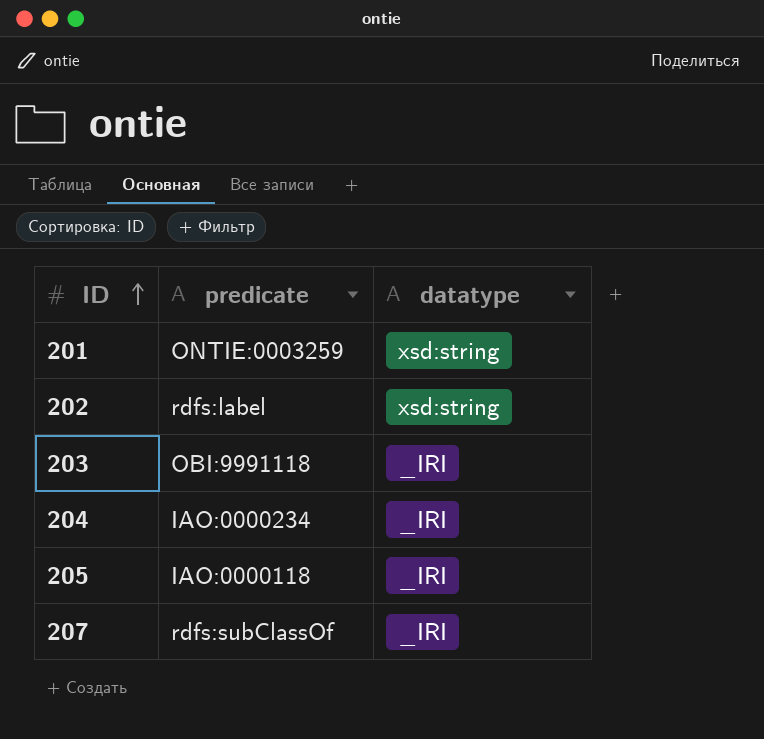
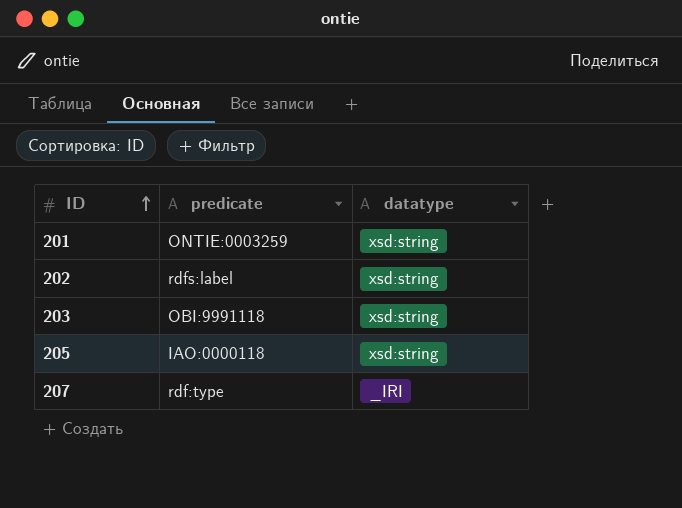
row 204: IAO:0000234 | _IRI -> none
203 | datatype: _IRI -> xsd:string
205 | datatype: _IRI -> xsd:string
207 | predicate: rdfs:subClassOf -> rdf:type

